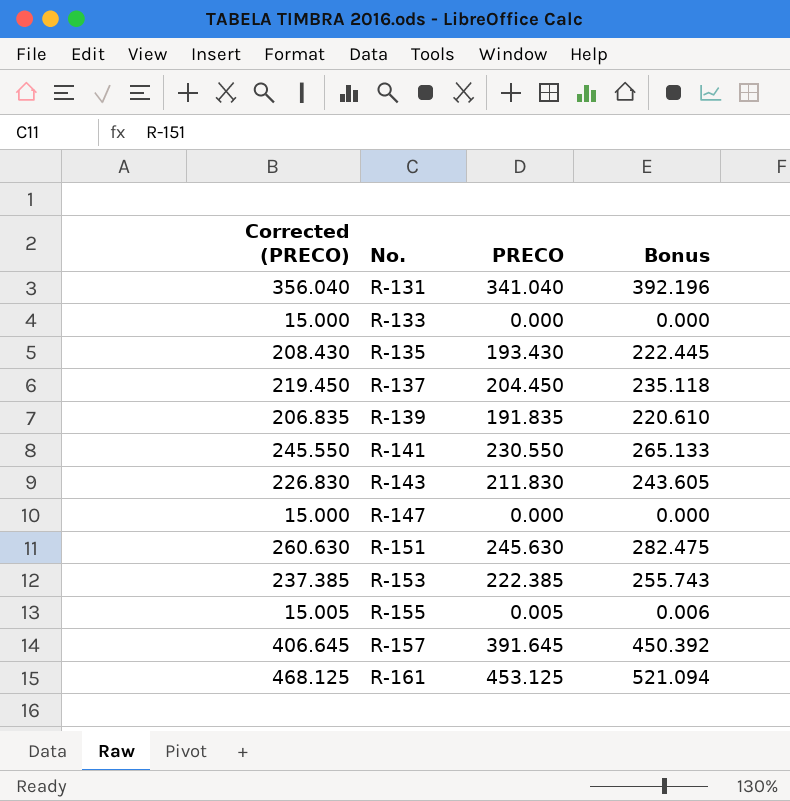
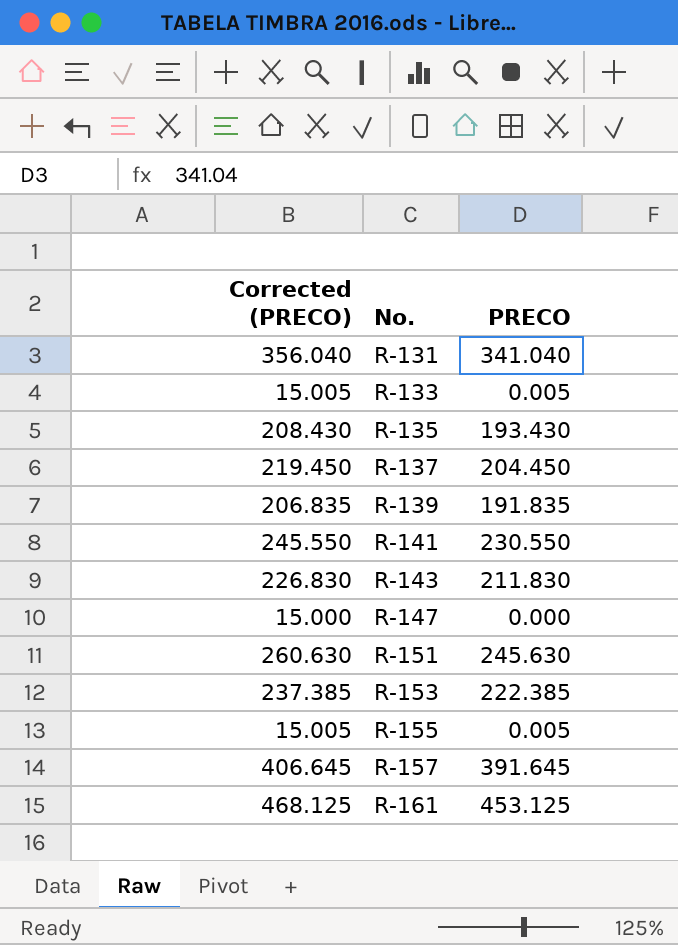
column Bonus | formula: [PRECO] * 1.15 -> none
R-133 | Corrected (PRECO): 15.000 -> 15.005
R-133 | PRECO: 0.000 -> 0.005

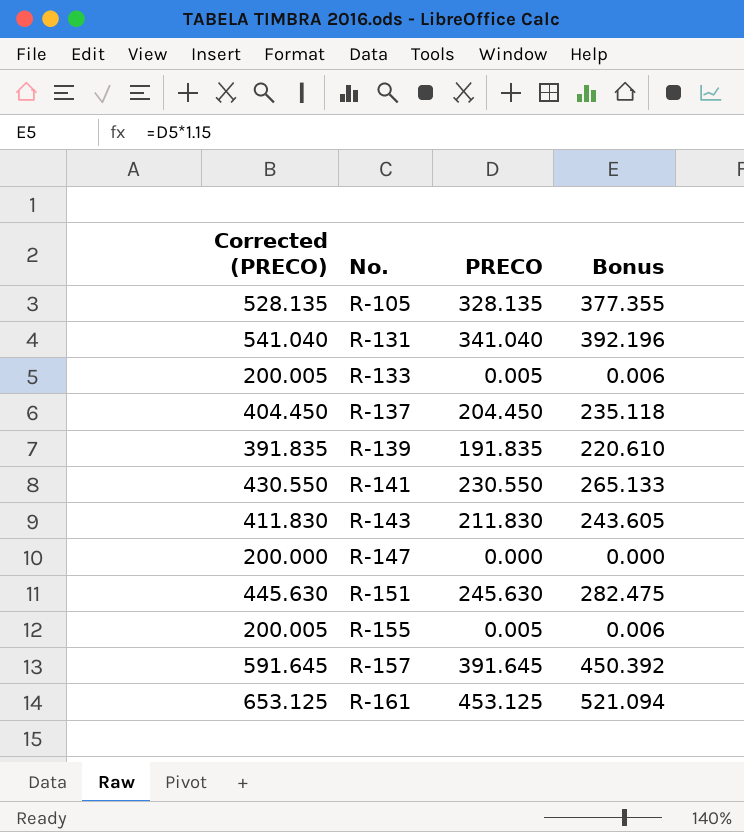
column Corrected (PRECO) | formula: [PRECO] + 15 -> [PRECO] + 200
column Bonus | formula: none -> [PRECO] * 1.15
row R-135: 208.430 | 193.430 -> none
row R-153: 237.385 | 222.385 -> none
row R-105: none -> 528.135 | 328.135 | 377.355

